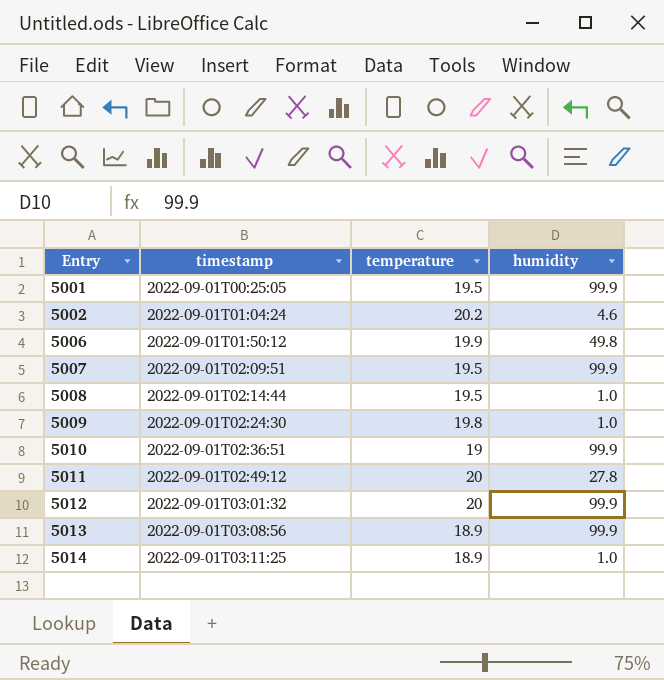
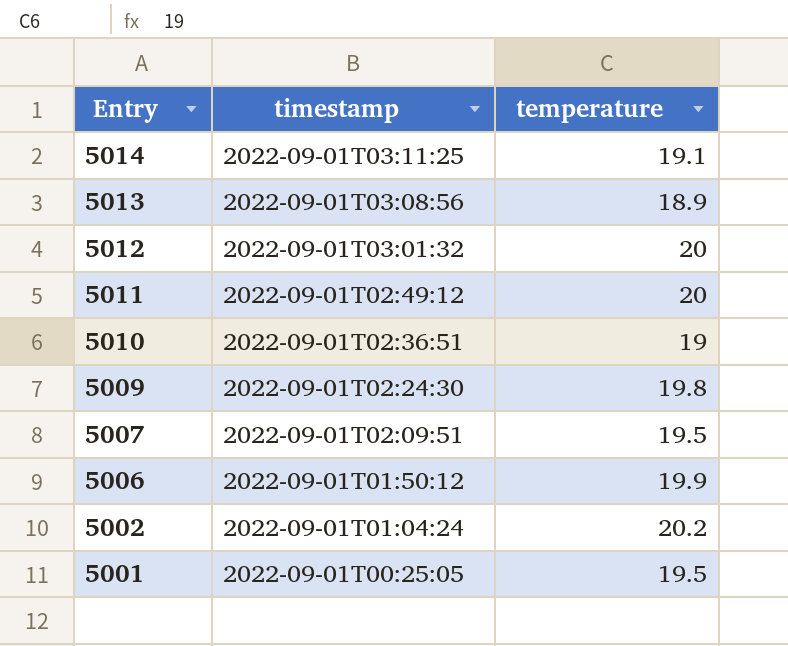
row order: Entry ascending -> Entry descending
column humidity | position: 4 -> none
row 5008: 2022-09-01T02:14:44 | 19.5 | 1.0 -> none
5014 | temperature: 18.9 -> 19.1

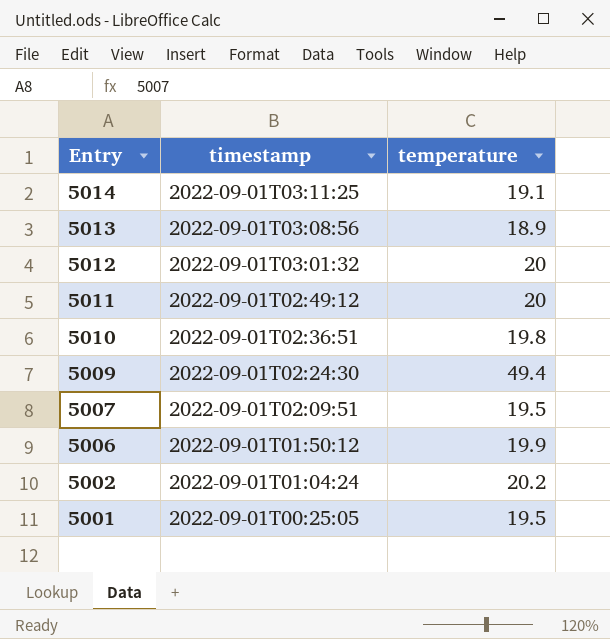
5010 | temperature: 19 -> 19.8
5009 | temperature: 19.8 -> 49.4

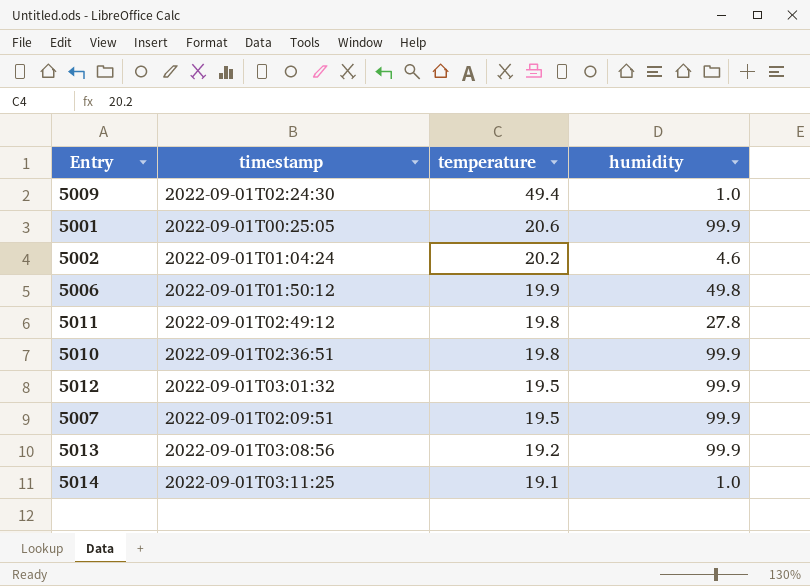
row order: Entry descending -> temperature descending
column humidity | position: none -> 4
5001 | temperature: 19.5 -> 20.6
5011 | temperature: 20 -> 19.8
5012 | temperature: 20 -> 19.5
5013 | temperature: 18.9 -> 19.2

